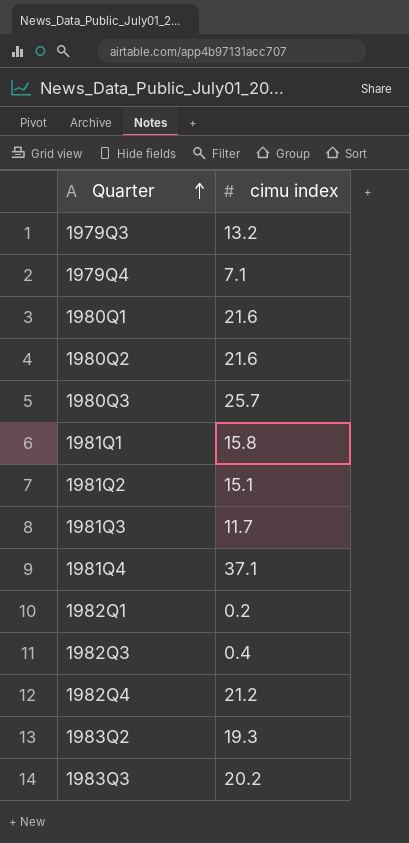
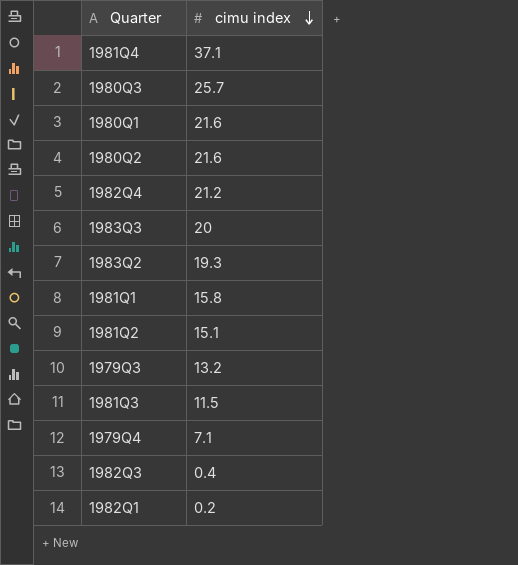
row order: Quarter ascending -> cimu index descending
1983Q3 | cimu index: 20.2 -> 20
1981Q3 | cimu index: 11.7 -> 11.5

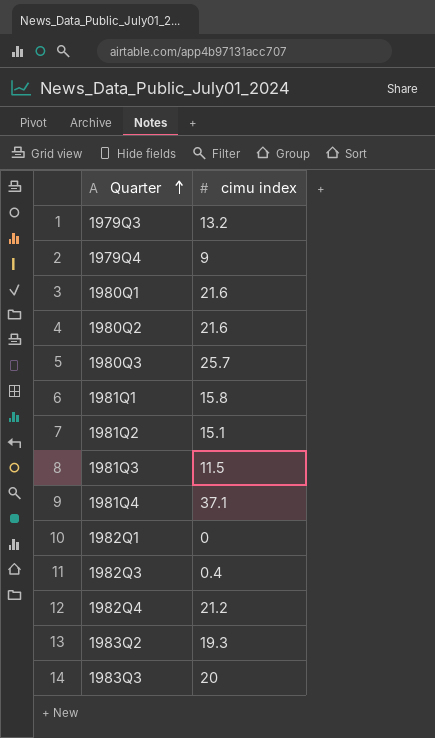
row order: cimu index descending -> Quarter ascending
1979Q4 | cimu index: 7.1 -> 9
1982Q1 | cimu index: 0.2 -> 0

